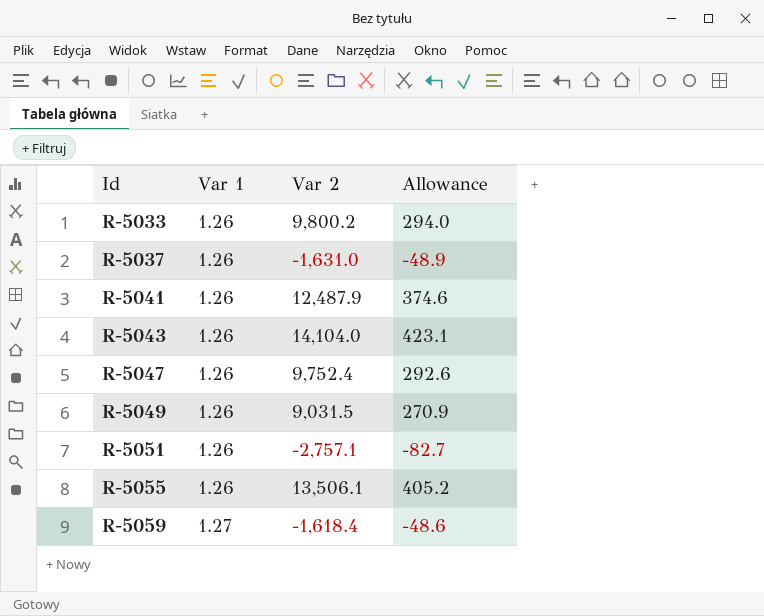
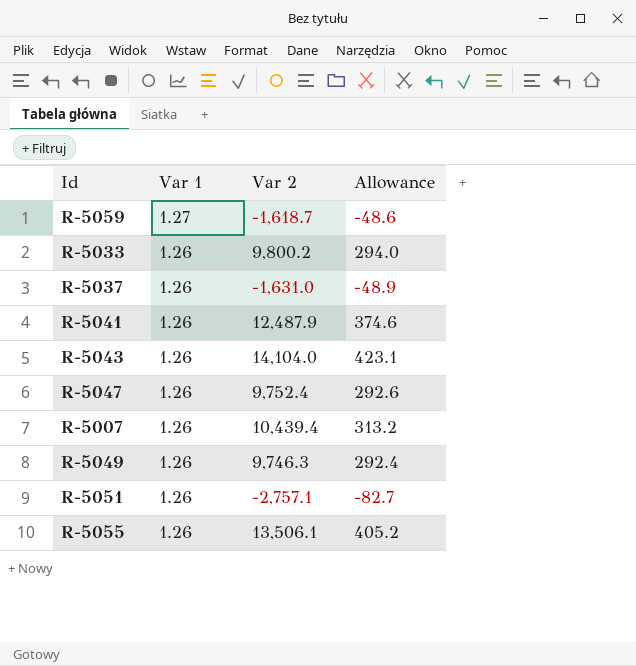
row order: Id ascending -> Var 1 descending
R-5059 | Var 2: -1,618.4 -> -1,618.7
row R-5007: none -> 1.26 | 10,439.4 | 313.2
R-5049 | Var 2: 9,031.5 -> 9,746.3
R-5049 | Allowance: 270.9 -> 292.4

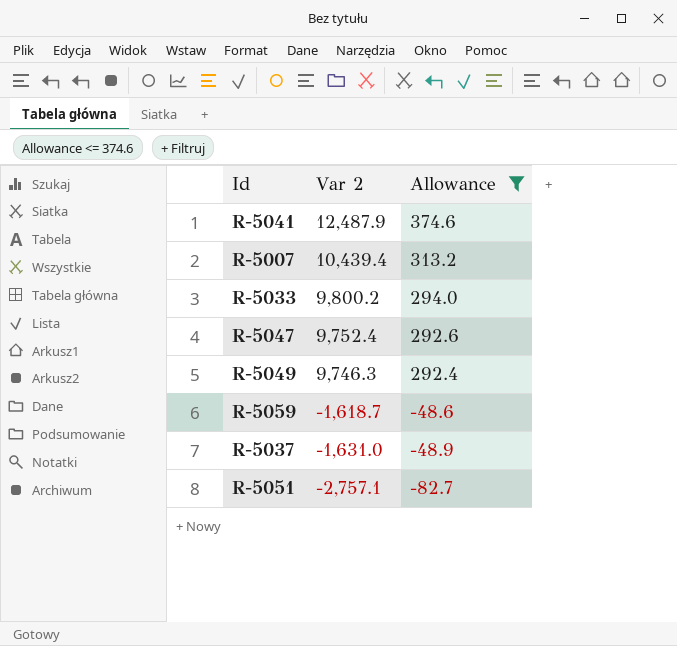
filter: none -> Allowance <= 374.6
row order: Var 1 descending -> Var 2 descending
column Var 1 | position: 2 -> none

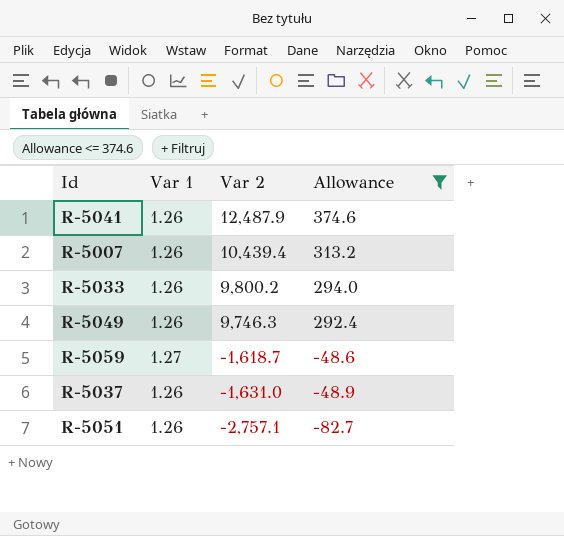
column Var 1 | position: none -> 2
row R-5047: 9,752.4 | 292.6 -> none

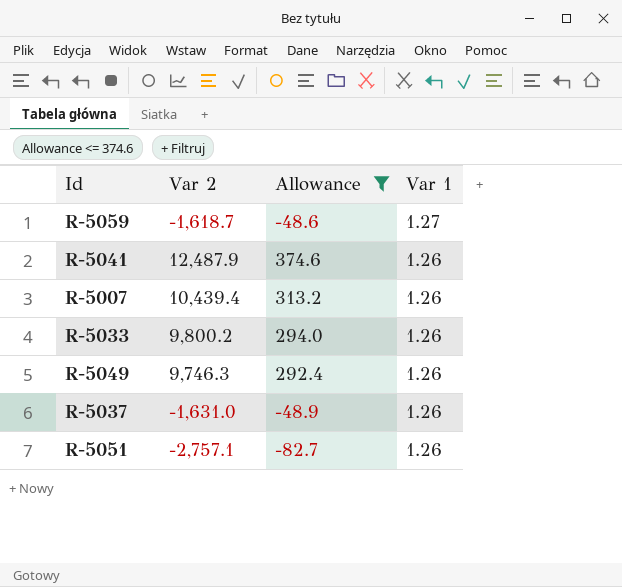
row order: Var 2 descending -> Var 1 descending
column Var 1 | position: 2 -> 4

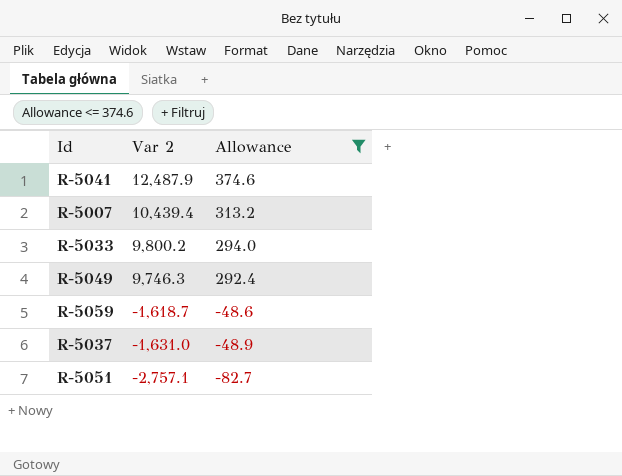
row order: Var 1 descending -> Var 2 descending
column Var 1 | position: 4 -> none

